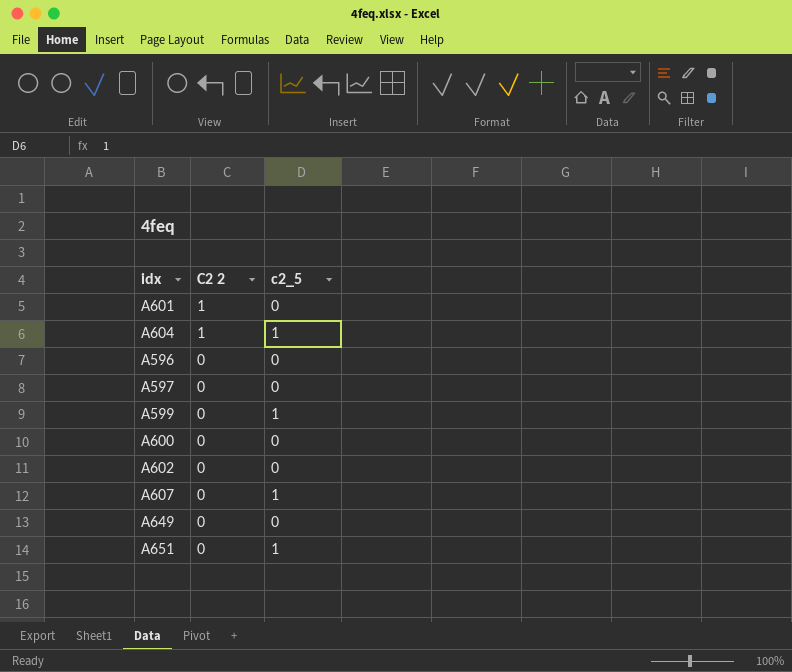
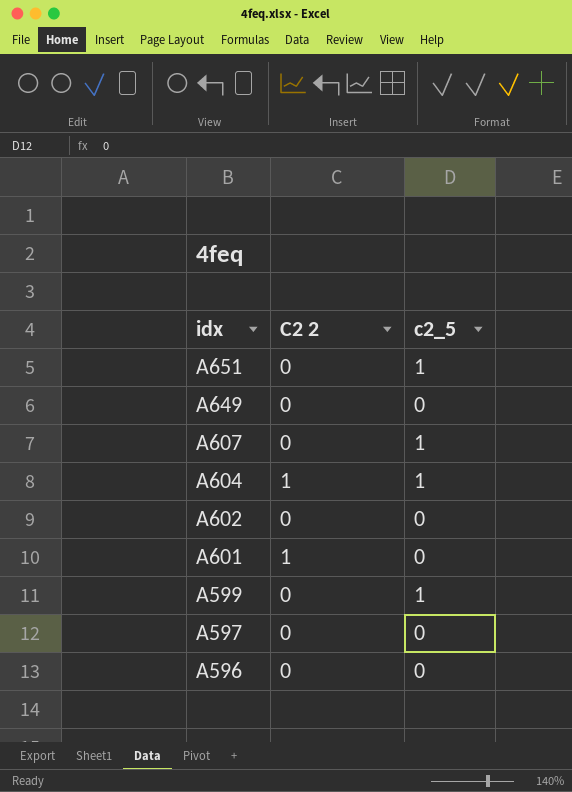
row order: C2 2 descending -> idx descending
row A600: 0 | 0 -> none

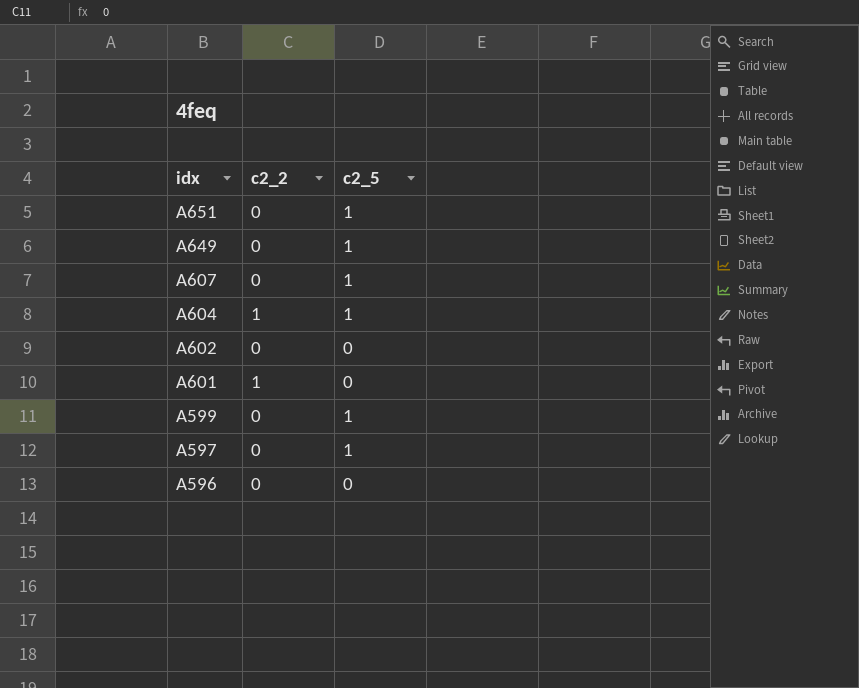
column name: C2 2 -> c2_2
A649 | c2_5: 0 -> 1
A597 | c2_5: 0 -> 1

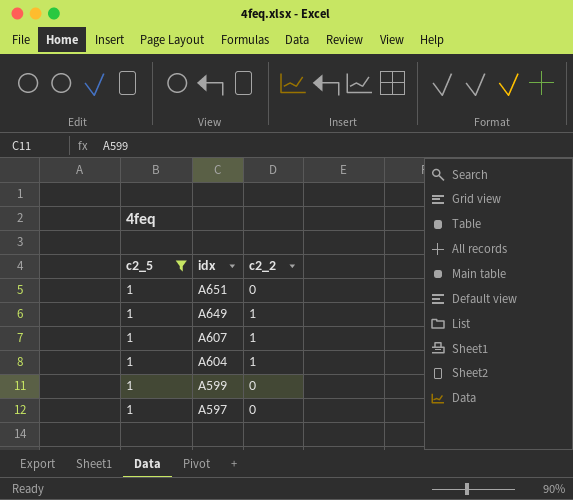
filter: none -> c2_5 = 1
column c2_5 | position: 3 -> 1
A649 | c2_2: 0 -> 1
A607 | c2_2: 0 -> 1

